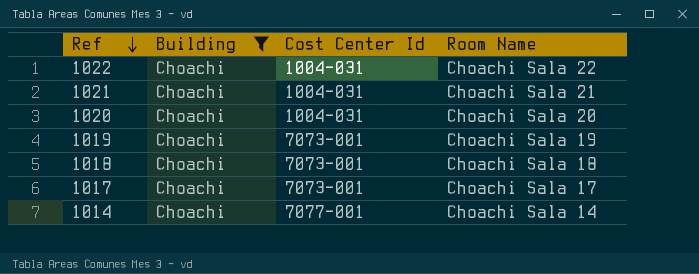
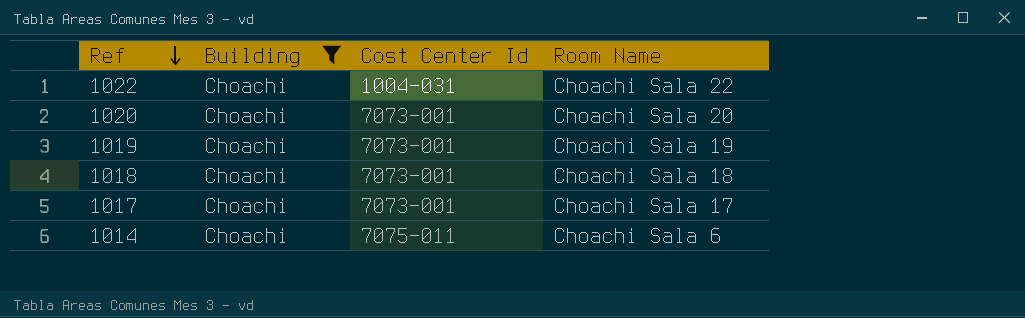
row 1021: Choachi | 1004-031 | Choachi Sala 21 -> none
1020 | Cost Center Id: 1004-031 -> 7073-001
1014 | Cost Center Id: 7077-001 -> 7075-011
1014 | Room Name: Choachi Sala 14 -> Choachi Sala 6

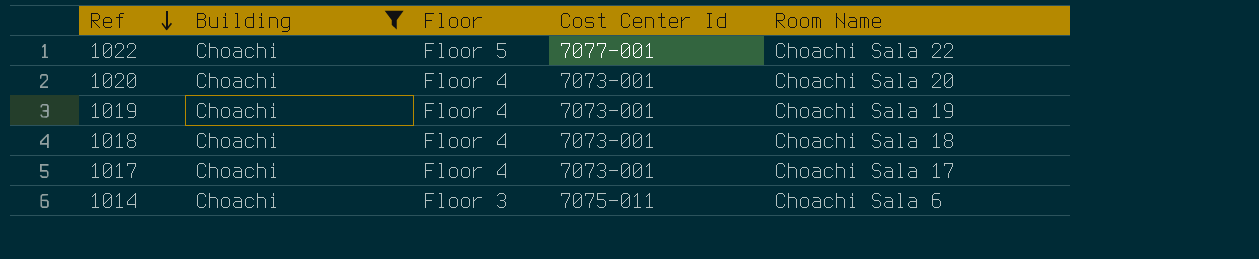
column Floor | position: none -> 3
1022 | Cost Center Id: 1004-031 -> 7077-001

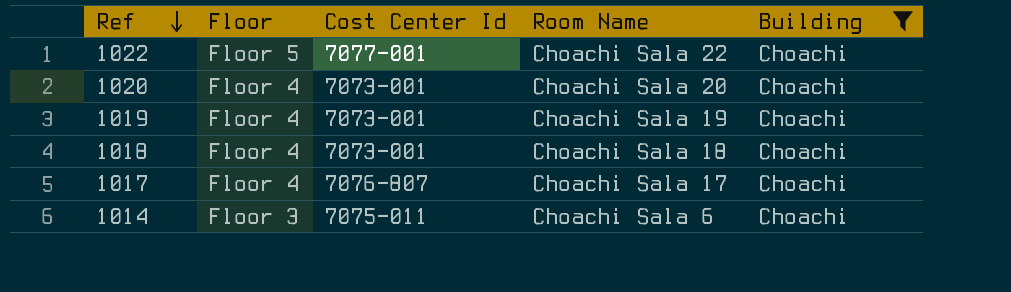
column Building | position: 2 -> 5
1017 | Cost Center Id: 7073-001 -> 7076-807

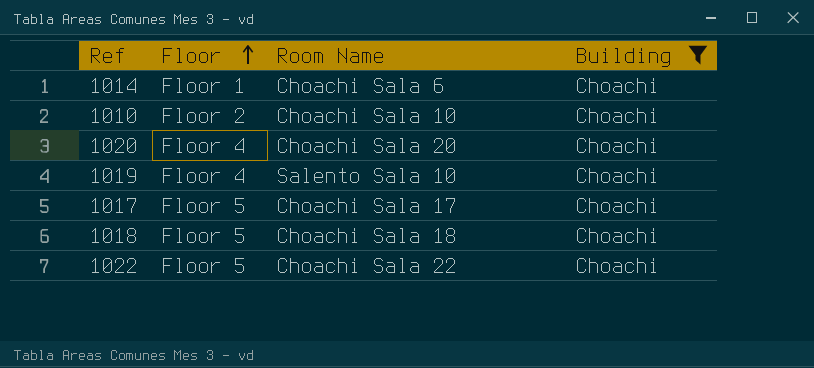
row order: Ref descending -> Floor ascending
column Cost Center Id | position: 3 -> none
1014 | Floor: Floor 3 -> Floor 1
row 1010: none -> Floor 2 | Choachi Sala 10 | Choachi
1019 | Room Name: Choachi Sala 19 -> Salento Sala 10
1017 | Floor: Floor 4 -> Floor 5
1018 | Floor: Floor 4 -> Floor 5

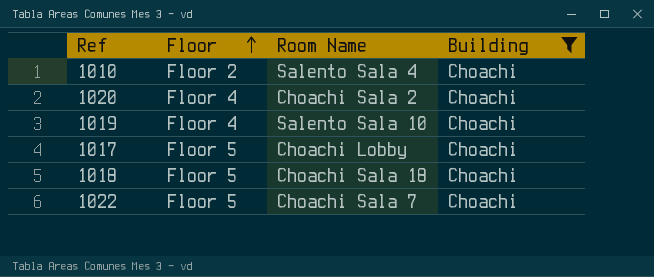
row 1014: Floor 1 | Choachi Sala 6 | Choachi -> none
1010 | Room Name: Choachi Sala 10 -> Salento Sala 4
1020 | Room Name: Choachi Sala 20 -> Choachi Sala 2
1017 | Room Name: Choachi Sala 17 -> Choachi Lobby
1022 | Room Name: Choachi Sala 22 -> Choachi Sala 7

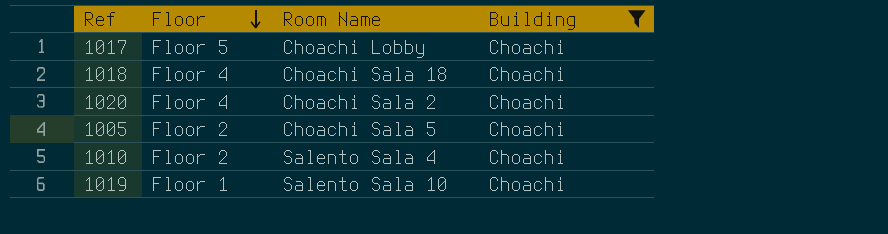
row order: Floor ascending -> Floor descending
row 1022: Floor 5 | Choachi Sala 7 | Choachi -> none
1018 | Floor: Floor 5 -> Floor 4
row 1005: none -> Floor 2 | Choachi Sala 5 | Choachi
1019 | Floor: Floor 4 -> Floor 1

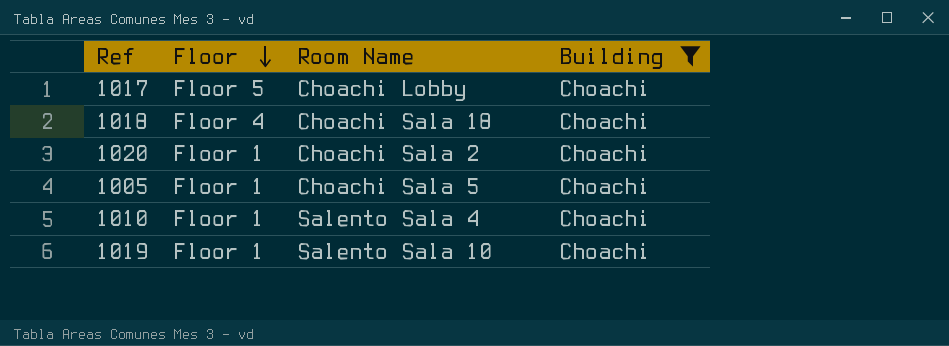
1020 | Floor: Floor 4 -> Floor 1
1005 | Floor: Floor 2 -> Floor 1
1010 | Floor: Floor 2 -> Floor 1

